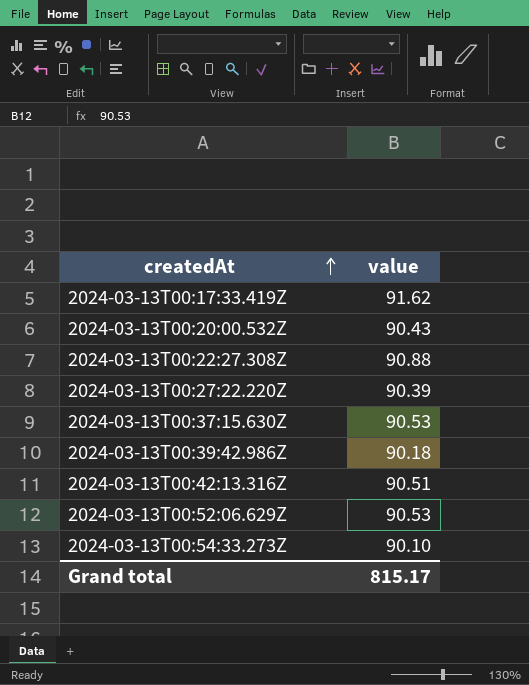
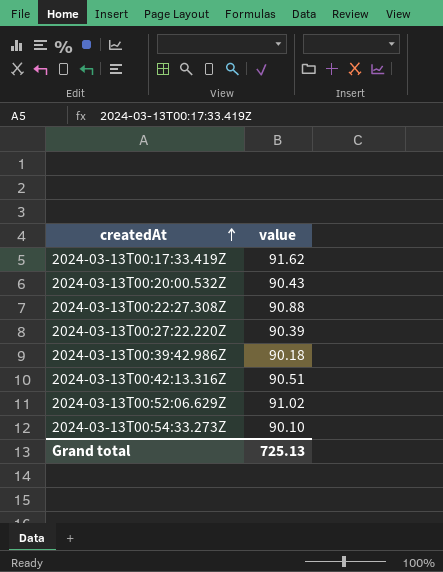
row 2024-03-13T00:37:15.630Z: 90.53 -> none
2024-03-13T00:52:06.629Z | value: 90.53 -> 91.02
Grand total | value: 815.17 -> 725.13

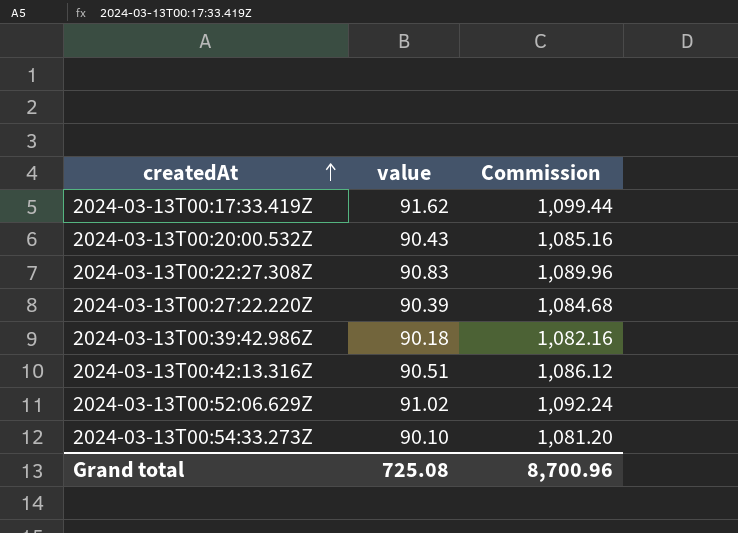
column Commission | formula: none -> [value] * 12
2024-03-13T00:22:27.308Z | value: 90.88 -> 90.83
Grand total | value: 725.13 -> 725.08

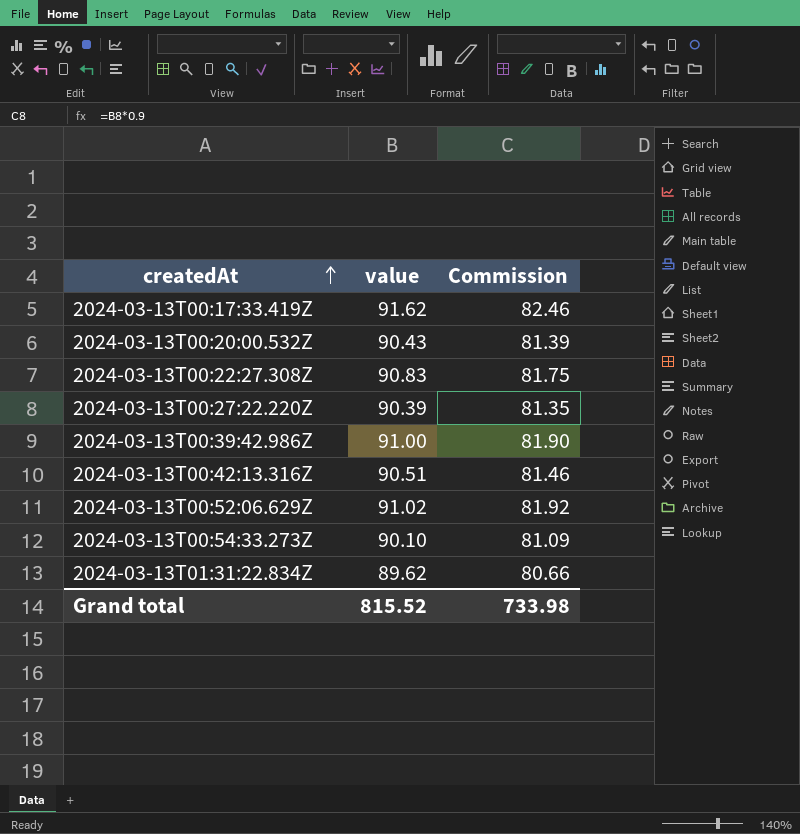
column Commission | formula: [value] * 12 -> [value] * 0.9
2024-03-13T00:39:42.986Z | value: 90.18 -> 91.00
row 2024-03-13T01:31:22.834Z: none -> 89.62 | 80.66
Grand total | value: 725.08 -> 815.52
Grand total | Commission: 8,700.96 -> 733.98

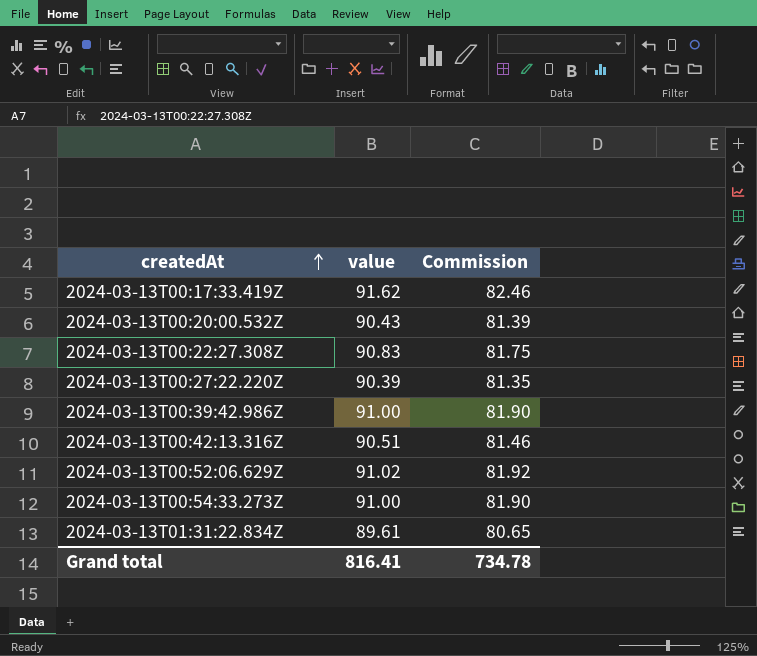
2024-03-13T00:54:33.273Z | value: 90.10 -> 91.00
2024-03-13T00:54:33.273Z | Commission: 81.09 -> 81.90
2024-03-13T01:31:22.834Z | value: 89.62 -> 89.61
2024-03-13T01:31:22.834Z | Commission: 80.66 -> 80.65
Grand total | value: 815.52 -> 816.41
Grand total | Commission: 733.98 -> 734.78

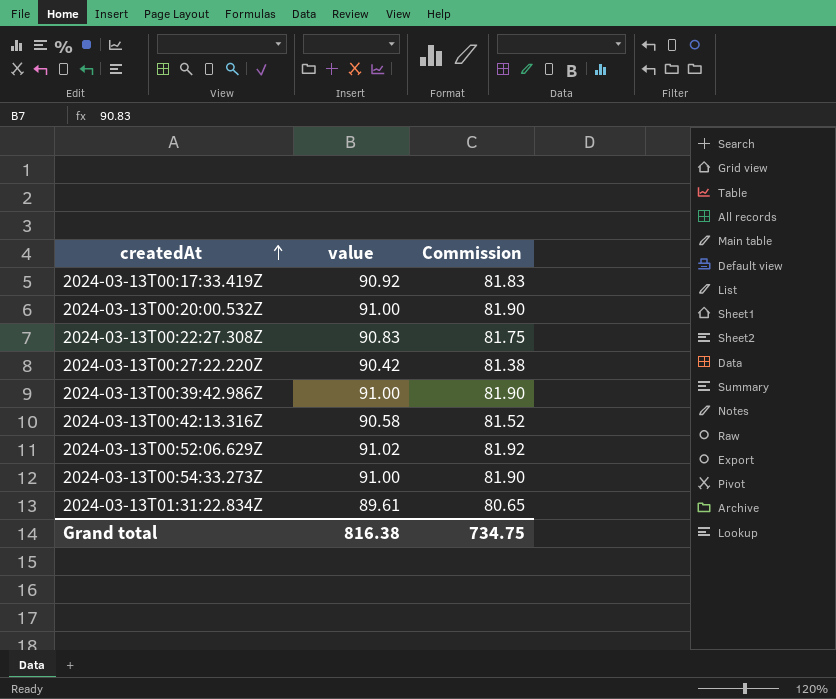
2024-03-13T00:17:33.419Z | value: 91.62 -> 90.92
2024-03-13T00:17:33.419Z | Commission: 82.46 -> 81.83
2024-03-13T00:20:00.532Z | value: 90.43 -> 91.00
2024-03-13T00:20:00.532Z | Commission: 81.39 -> 81.90
2024-03-13T00:27:22.220Z | value: 90.39 -> 90.42
2024-03-13T00:27:22.220Z | Commission: 81.35 -> 81.38
2024-03-13T00:42:13.316Z | value: 90.51 -> 90.58
2024-03-13T00:42:13.316Z | Commission: 81.46 -> 81.52
Grand total | value: 816.41 -> 816.38
Grand total | Commission: 734.78 -> 734.75

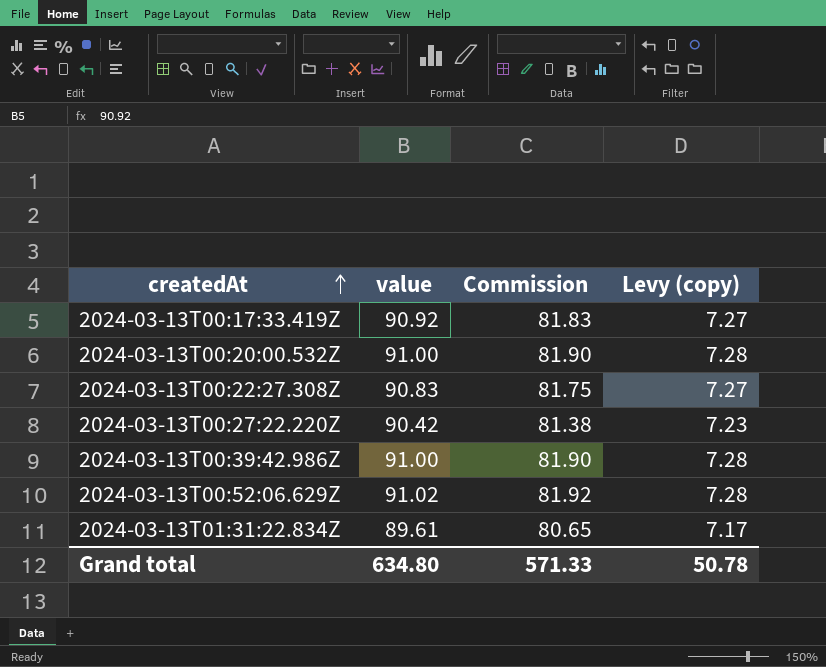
column Levy (copy) | formula: none -> [value] * 0.08
row 2024-03-13T00:42:13.316Z: 90.58 | 81.52 -> none
row 2024-03-13T00:54:33.273Z: 91.00 | 81.90 -> none
Grand total | value: 816.38 -> 634.80
Grand total | Commission: 734.75 -> 571.33

